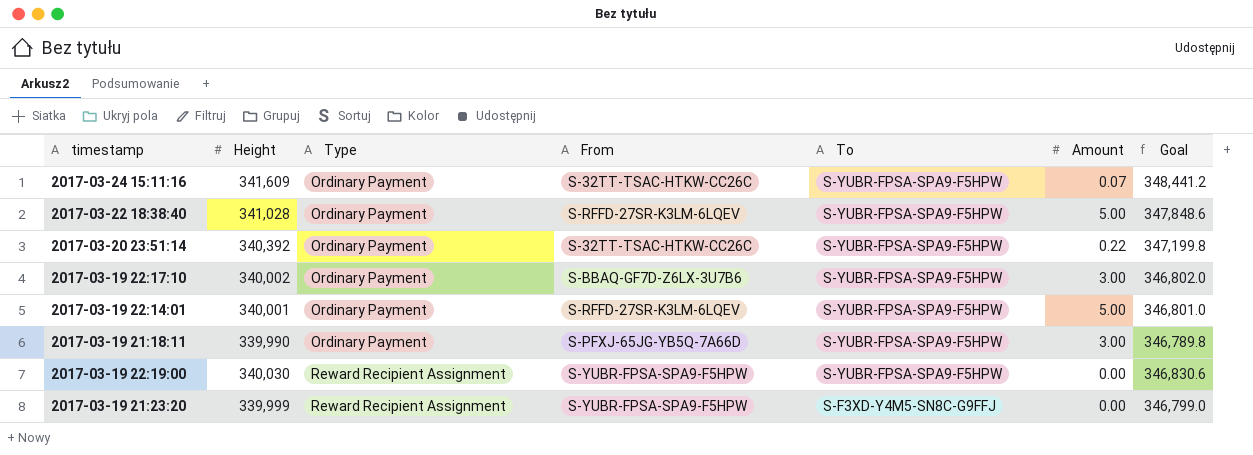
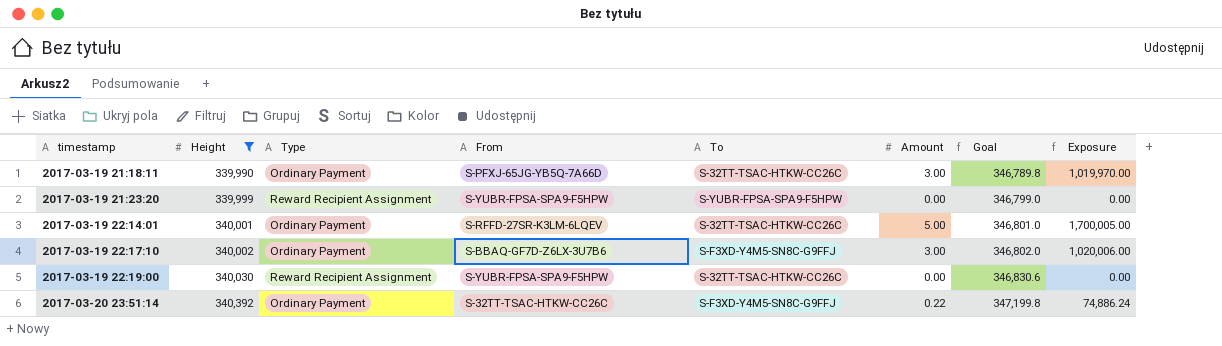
filter: none -> Height <= 340,392
row order: Type ascending -> timestamp ascending
column Exposure | formula: none -> [Height] * [Amount]
2017-03-19 21:18:11 | To: S-YUBR-FPSA-SPA9-F5HPW -> S-32TT-TSAC-HTKW-CC26C
2017-03-19 21:23:20 | To: S-F3XD-Y4M5-SN8C-G9FFJ -> S-YUBR-FPSA-SPA9-F5HPW
2017-03-19 22:14:01 | To: S-YUBR-FPSA-SPA9-F5HPW -> S-32TT-TSAC-HTKW-CC26C
2017-03-19 22:17:10 | To: S-YUBR-FPSA-SPA9-F5HPW -> S-F3XD-Y4M5-SN8C-G9FFJ
2017-03-19 22:19:00 | To: S-YUBR-FPSA-SPA9-F5HPW -> S-32TT-TSAC-HTKW-CC26C
2017-03-20 23:51:14 | To: S-YUBR-FPSA-SPA9-F5HPW -> S-F3XD-Y4M5-SN8C-G9FFJ

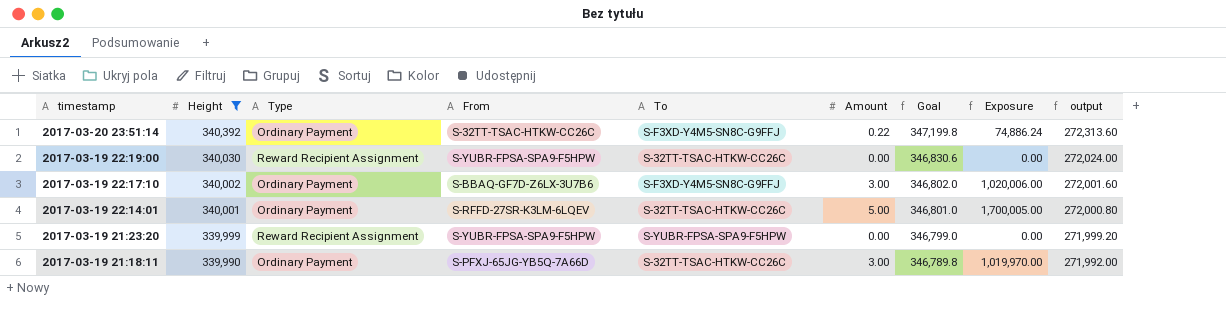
row order: timestamp ascending -> timestamp descending
column output | formula: none -> [Height] * 0.8

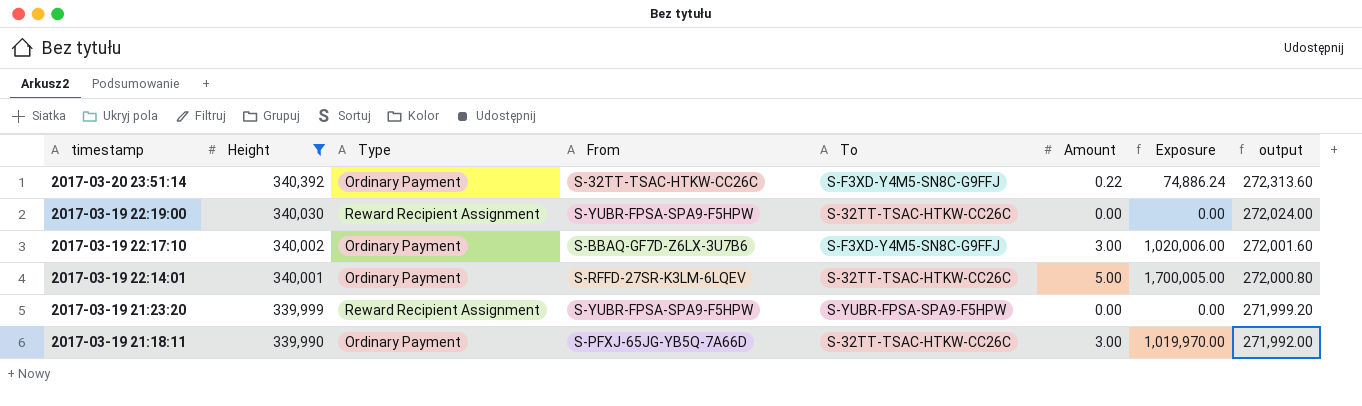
column Goal | formula: [Height] * 1.02 -> none

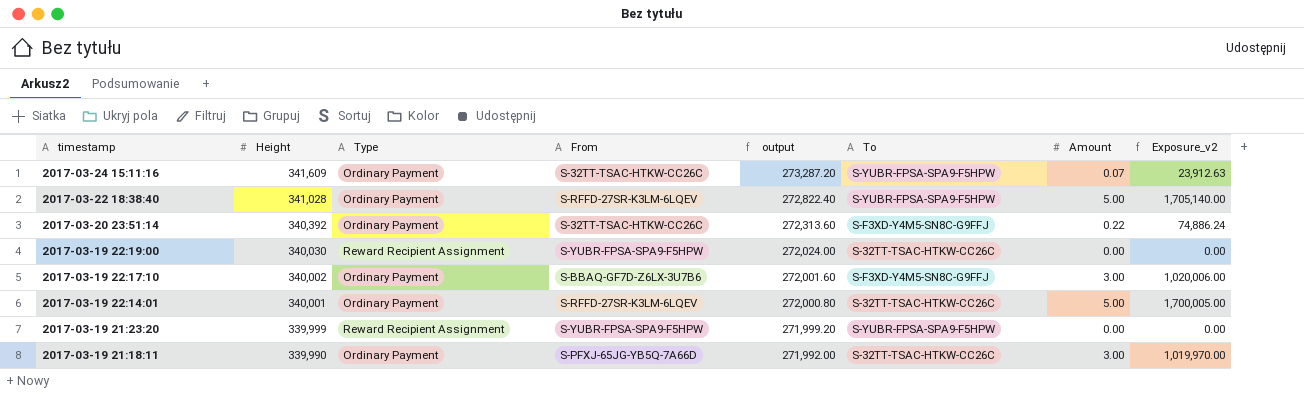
filter: Height <= 340,392 -> none
column output | position: 8 -> 5
column name: Exposure -> Exposure_v2

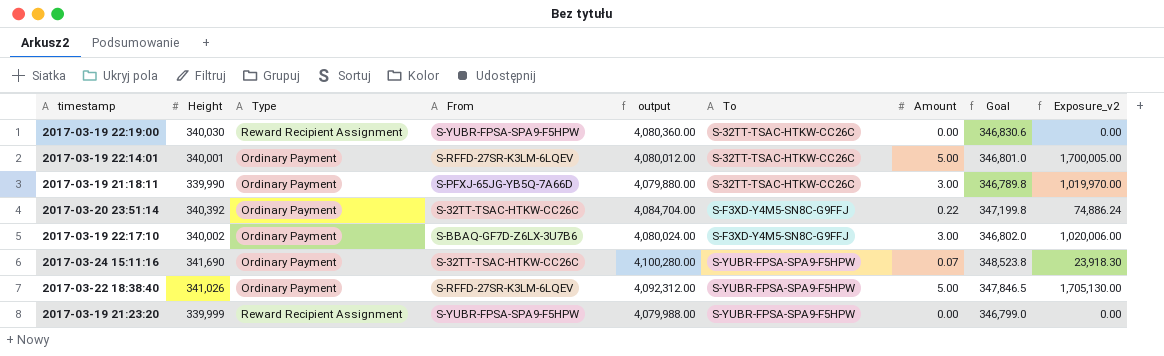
row order: timestamp descending -> To ascending
column output | formula: [Height] * 0.8 -> [Height] * 12
column Goal | formula: none -> [Height] * 1.02
2017-03-24 15:11:16 | Height: 341,609 -> 341,690
2017-03-24 15:11:16 | Exposure_v2: 23,912.63 -> 23,918.30
2017-03-22 18:38:40 | Height: 341,028 -> 341,026
2017-03-22 18:38:40 | Exposure_v2: 1,705,140.00 -> 1,705,130.00

